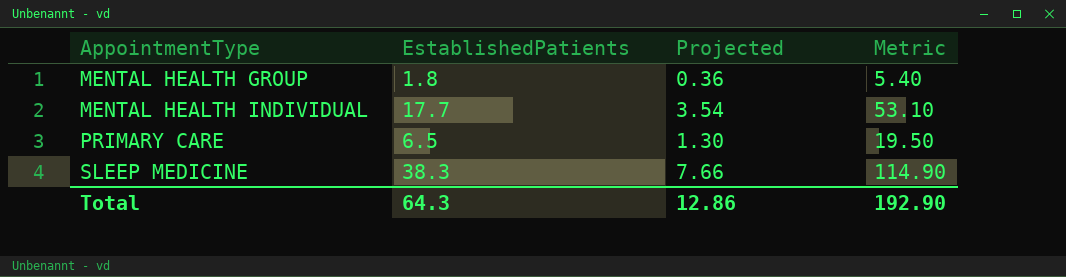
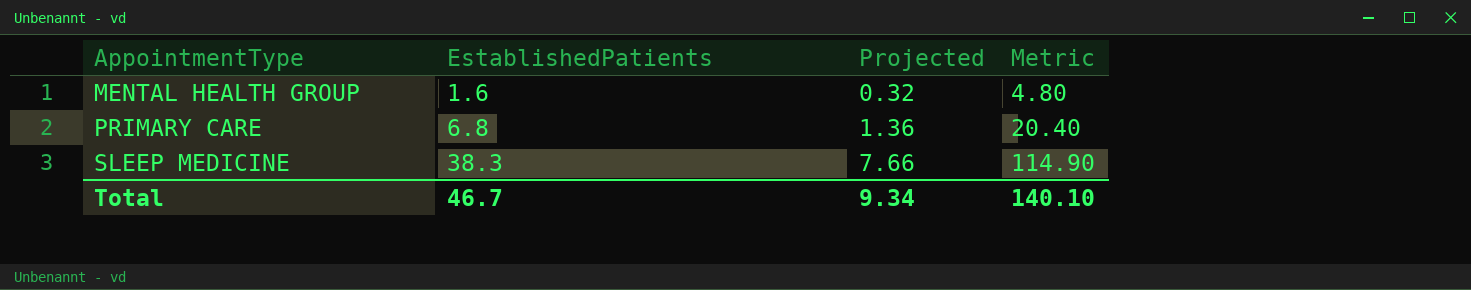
row MENTAL HEALTH INDIVIDUAL: 17.7 | 3.54 | 53.10 -> none
MENTAL HEALTH GROUP | EstablishedPatients: 1.8 -> 1.6
MENTAL HEALTH GROUP | Projected: 0.36 -> 0.32
MENTAL HEALTH GROUP | Metric: 5.40 -> 4.80
PRIMARY CARE | EstablishedPatients: 6.5 -> 6.8
PRIMARY CARE | Projected: 1.30 -> 1.36
PRIMARY CARE | Metric: 19.50 -> 20.40
Total | EstablishedPatients: 64.3 -> 46.7
Total | Projected: 12.86 -> 9.34
Total | Metric: 192.90 -> 140.10

